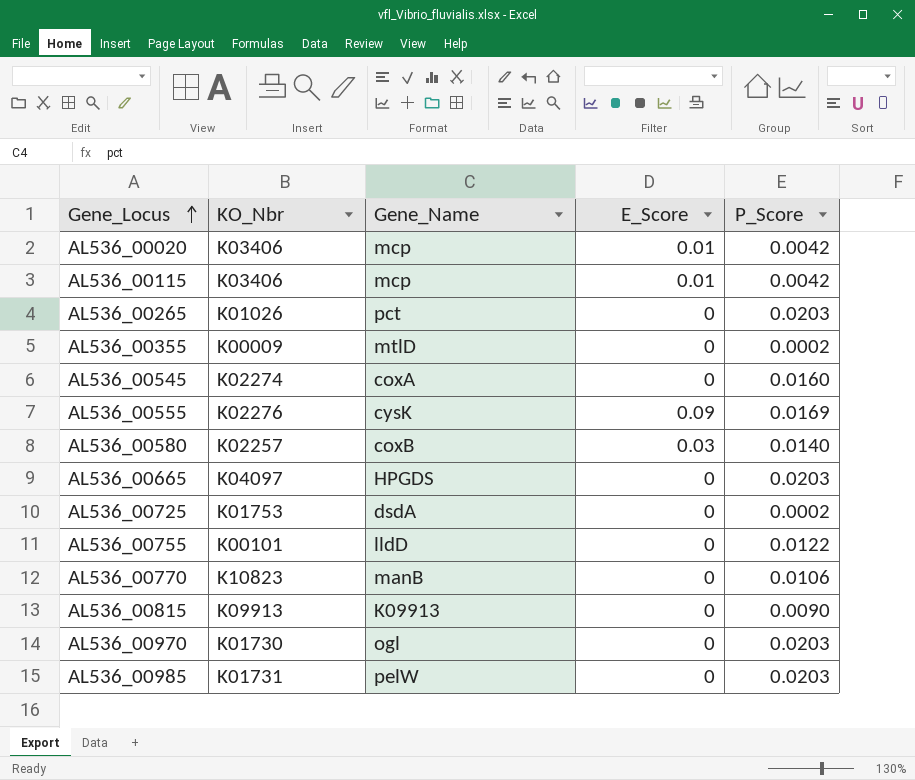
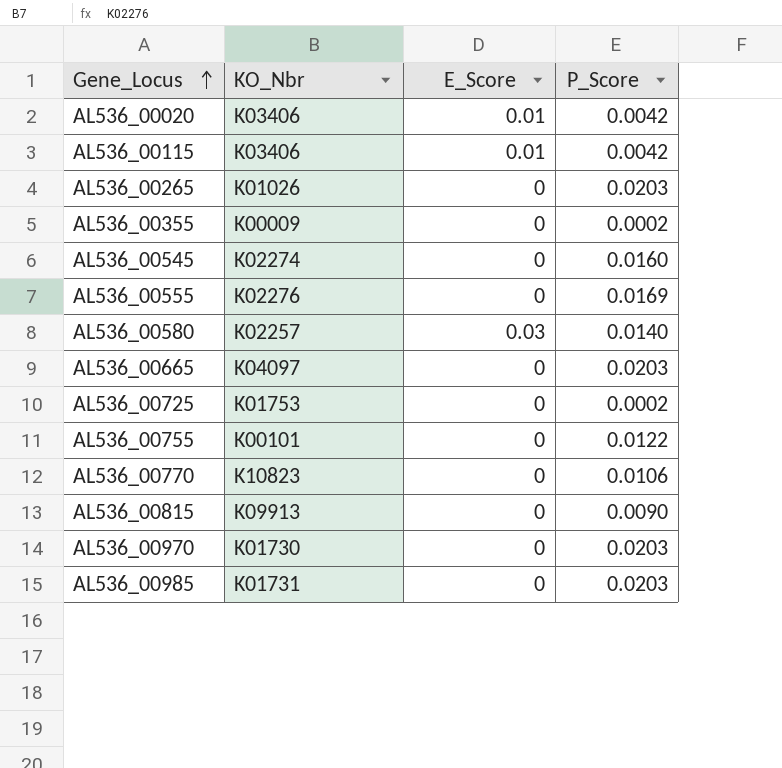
column Gene_Name | position: 3 -> none
AL536_00555 | E_Score: 0.09 -> 0

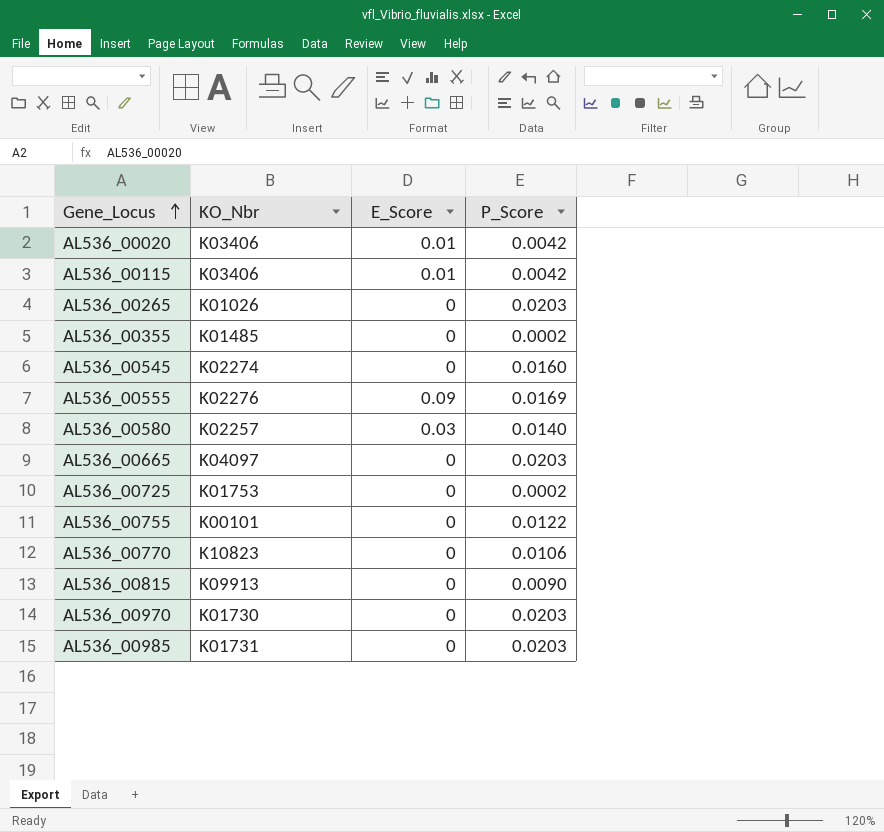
AL536_00355 | KO_Nbr: K00009 -> K01485
AL536_00555 | E_Score: 0 -> 0.09

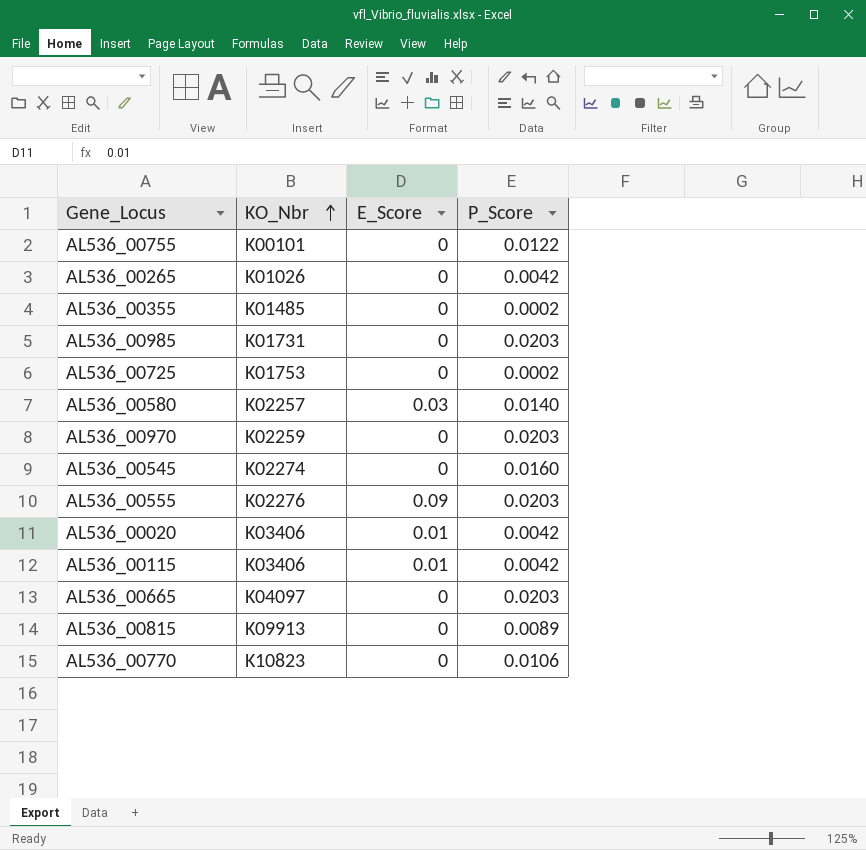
row order: Gene_Locus ascending -> KO_Nbr ascending
AL536_00265 | P_Score: 0.0203 -> 0.0042
AL536_00970 | KO_Nbr: K01730 -> K02259
AL536_00555 | P_Score: 0.0169 -> 0.0203
AL536_00815 | P_Score: 0.0090 -> 0.0089

